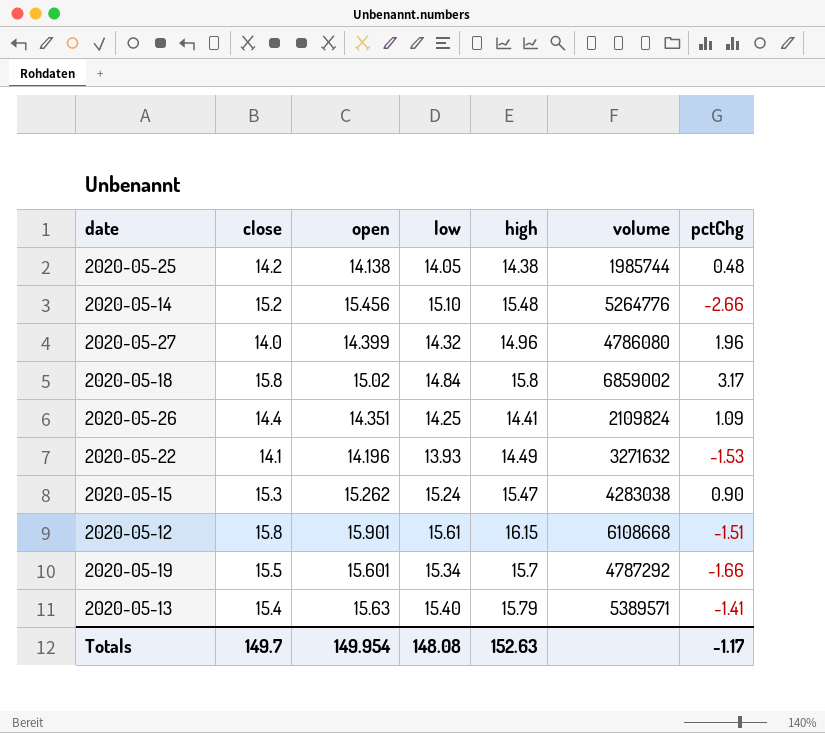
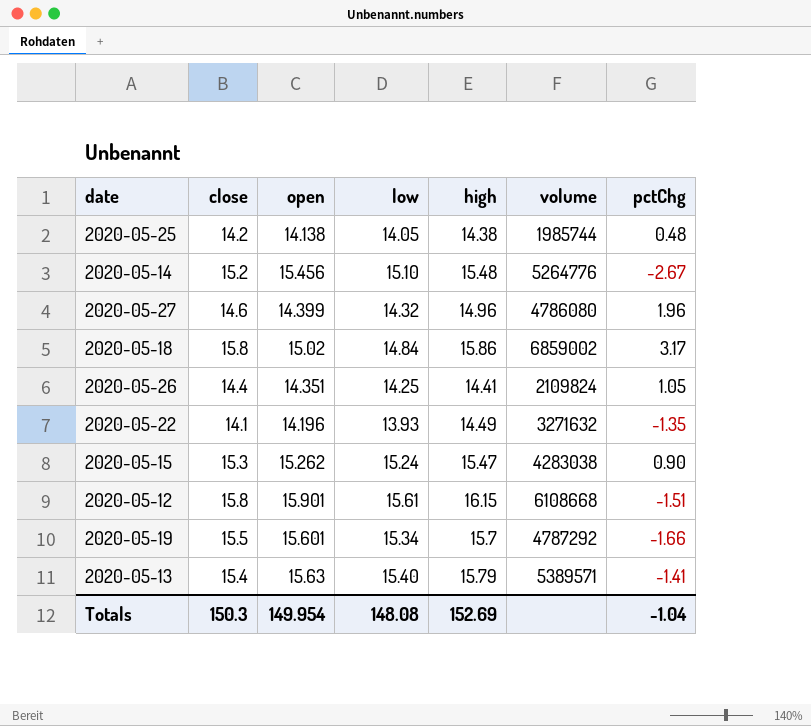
2020-05-14 | pctChg: -2.66 -> -2.67
2020-05-27 | close: 14.0 -> 14.6
2020-05-18 | high: 15.8 -> 15.86
2020-05-26 | pctChg: 1.09 -> 1.05
2020-05-22 | pctChg: -1.53 -> -1.35
Totals | close: 149.7 -> 150.3
Totals | high: 152.63 -> 152.69
Totals | pctChg: -1.17 -> -1.04

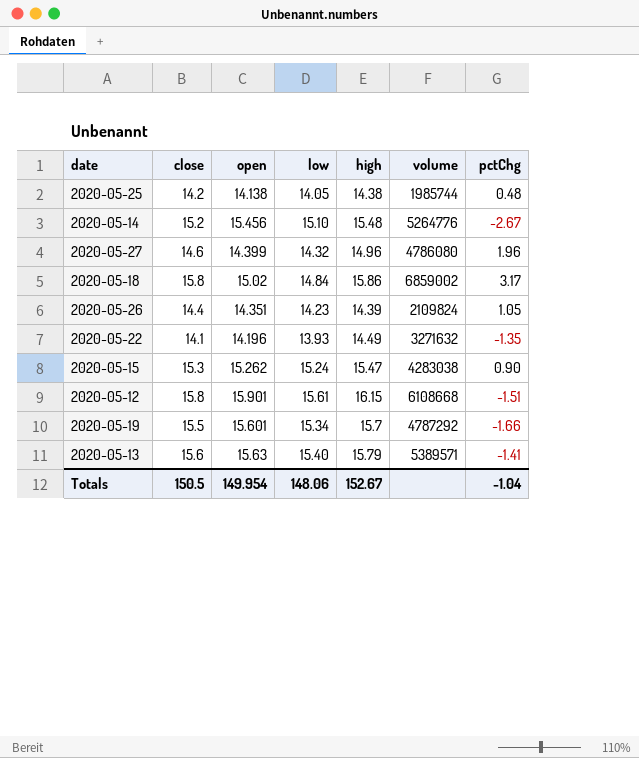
2020-05-26 | low: 14.25 -> 14.23
2020-05-26 | high: 14.41 -> 14.39
2020-05-13 | close: 15.4 -> 15.6
Totals | close: 150.3 -> 150.5
Totals | low: 148.08 -> 148.06
Totals | high: 152.69 -> 152.67

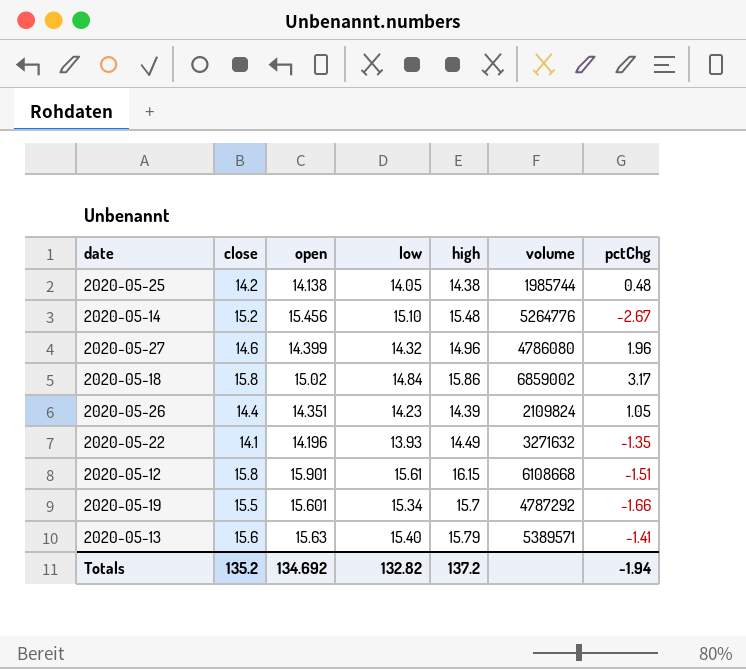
row 2020-05-15: 15.3 | 15.262 | 15.24 | 15.47 | 4283038 | 0.90 -> none
Totals | close: 150.5 -> 135.2
Totals | open: 149.954 -> 134.692
Totals | low: 148.06 -> 132.82
Totals | high: 152.67 -> 137.2
Totals | pctChg: -1.04 -> -1.94

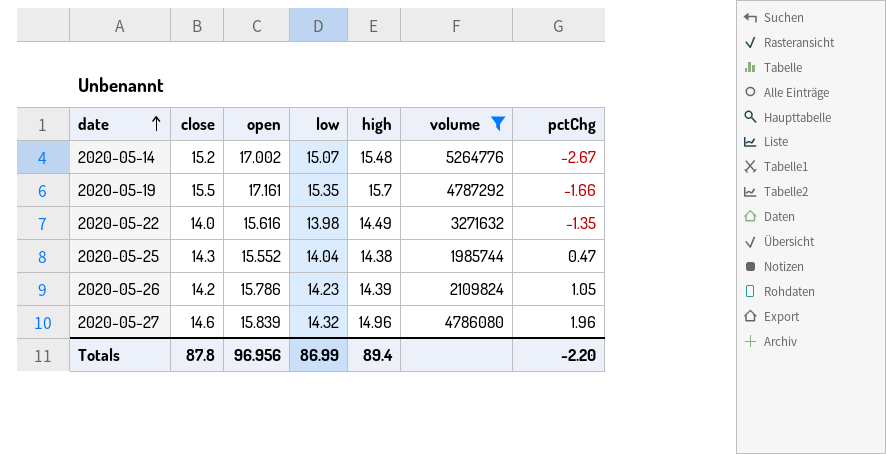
filter: none -> volume <= 5264776
row order: none -> date ascending
2020-05-14 | open: 15.456 -> 17.002
2020-05-14 | low: 15.10 -> 15.07
2020-05-19 | open: 15.601 -> 17.161
2020-05-19 | low: 15.34 -> 15.35
2020-05-22 | close: 14.1 -> 14.0
2020-05-22 | open: 14.196 -> 15.616
2020-05-22 | low: 13.93 -> 13.98
2020-05-25 | close: 14.2 -> 14.3
2020-05-25 | open: 14.138 -> 15.552
2020-05-25 | low: 14.05 -> 14.04
2020-05-25 | pctChg: 0.48 -> 0.47
2020-05-26 | close: 14.4 -> 14.2
2020-05-26 | open: 14.351 -> 15.786
2020-05-27 | open: 14.399 -> 15.839
Totals | close: 135.2 -> 87.8
Totals | open: 134.692 -> 96.956
Totals | low: 132.82 -> 86.99
Totals | high: 137.2 -> 89.4
Totals | pctChg: -1.94 -> -2.20

